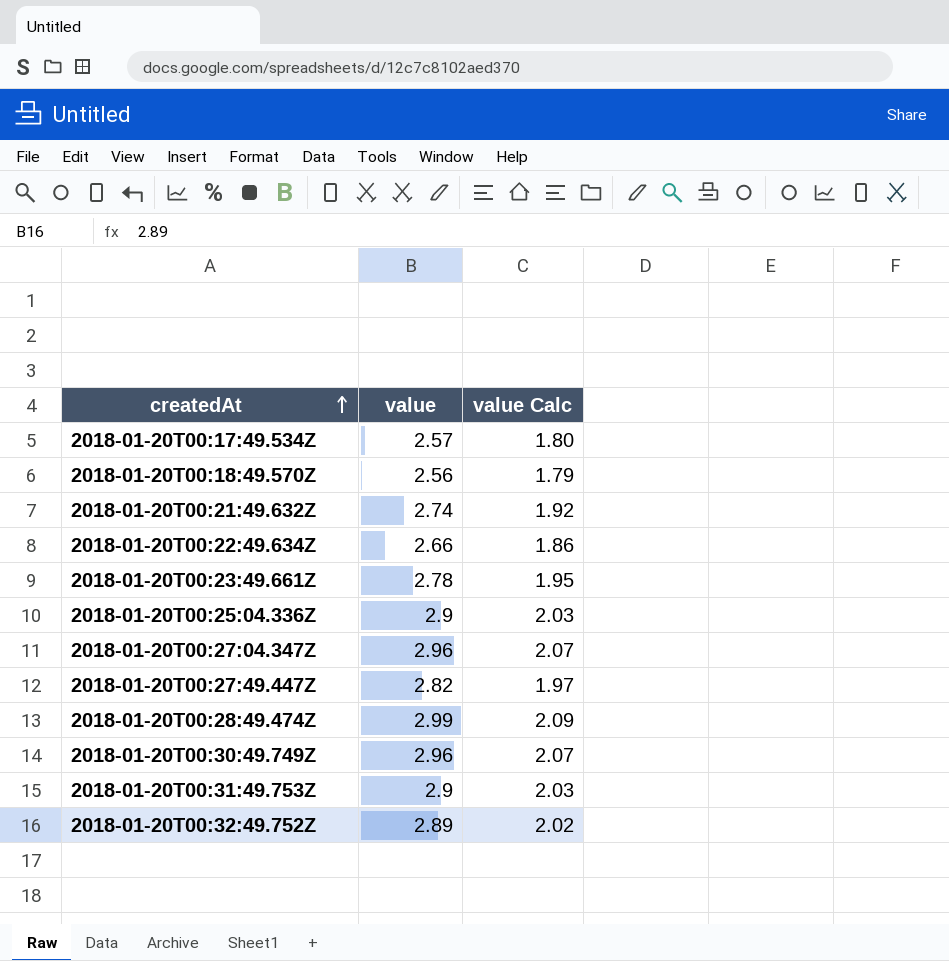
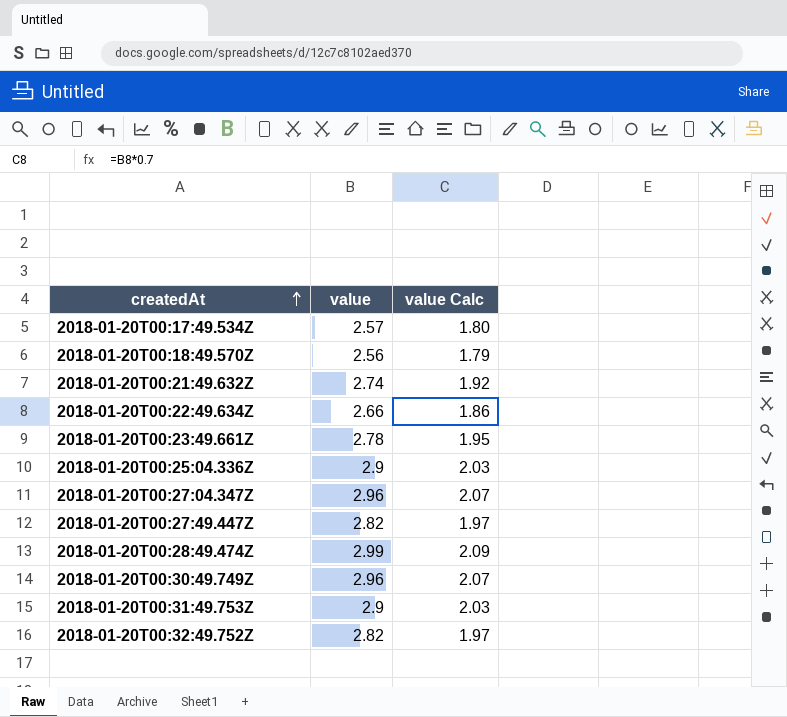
2018-01-20T00:32:49.752Z | value: 2.89 -> 2.82
2018-01-20T00:32:49.752Z | value Calc: 2.02 -> 1.97

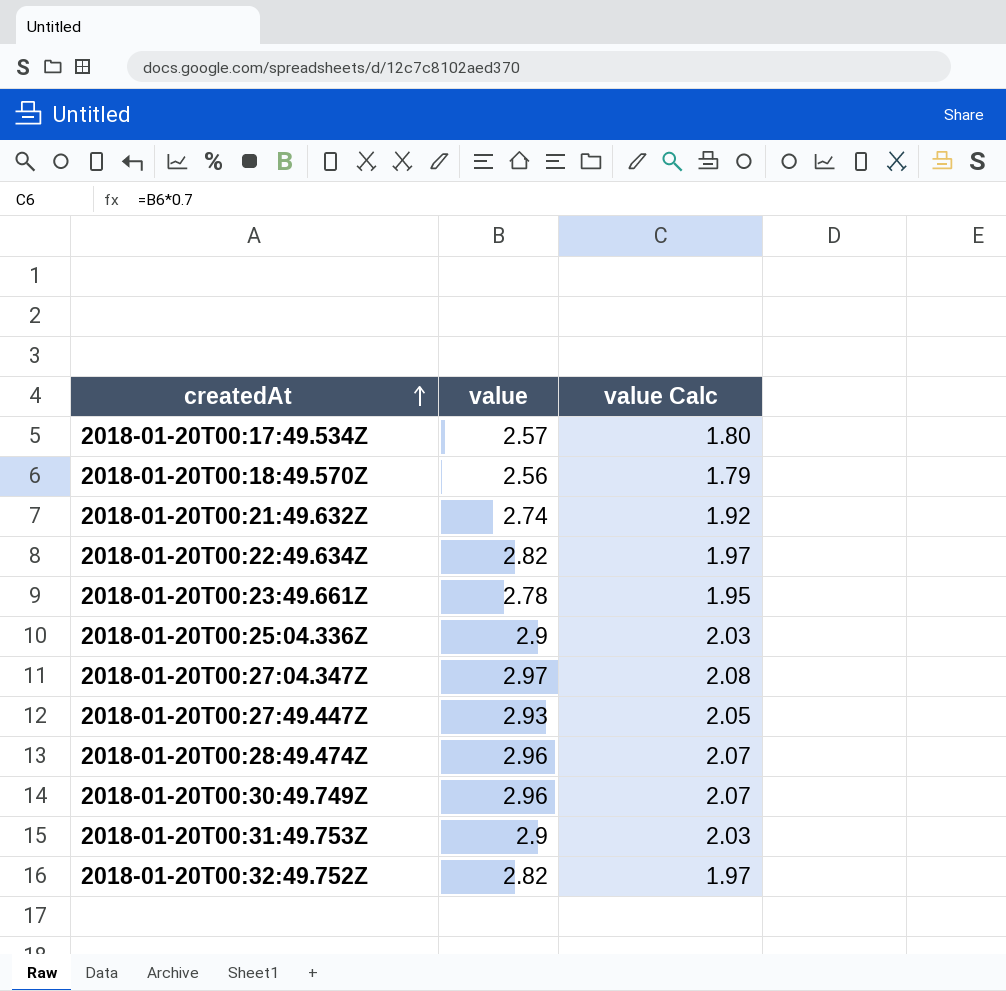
2018-01-20T00:22:49.634Z | value: 2.66 -> 2.82
2018-01-20T00:22:49.634Z | value Calc: 1.86 -> 1.97
2018-01-20T00:27:04.347Z | value: 2.96 -> 2.97
2018-01-20T00:27:04.347Z | value Calc: 2.07 -> 2.08
2018-01-20T00:27:49.447Z | value: 2.82 -> 2.93
2018-01-20T00:27:49.447Z | value Calc: 1.97 -> 2.05
2018-01-20T00:28:49.474Z | value: 2.99 -> 2.96
2018-01-20T00:28:49.474Z | value Calc: 2.09 -> 2.07

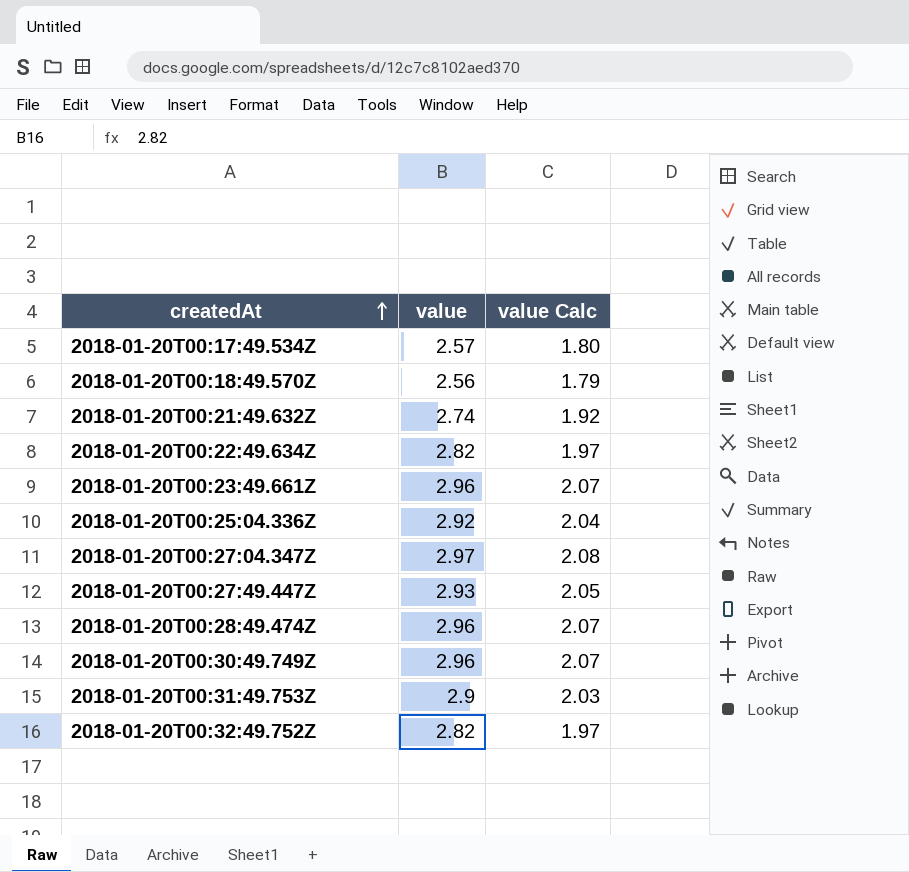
2018-01-20T00:23:49.661Z | value: 2.78 -> 2.96
2018-01-20T00:23:49.661Z | value Calc: 1.95 -> 2.07
2018-01-20T00:25:04.336Z | value: 2.9 -> 2.92
2018-01-20T00:25:04.336Z | value Calc: 2.03 -> 2.04

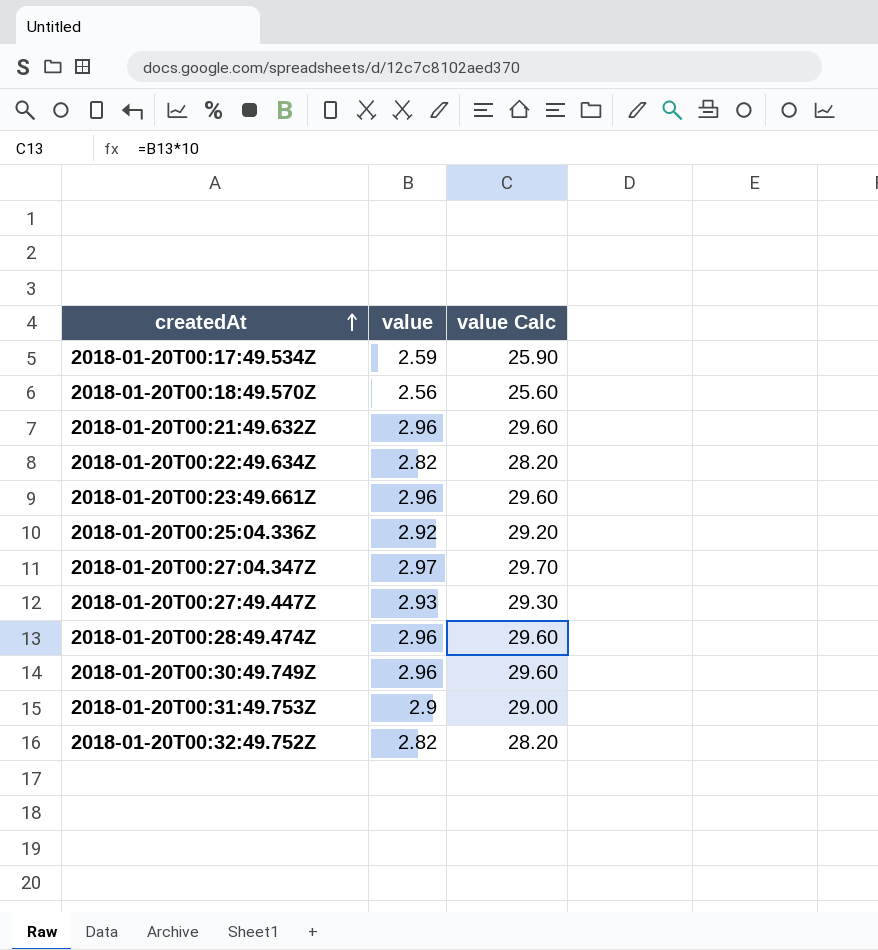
column value Calc | formula: [value] * 0.7 -> [value] * 10
2018-01-20T00:17:49.534Z | value: 2.57 -> 2.59
2018-01-20T00:21:49.632Z | value: 2.74 -> 2.96

